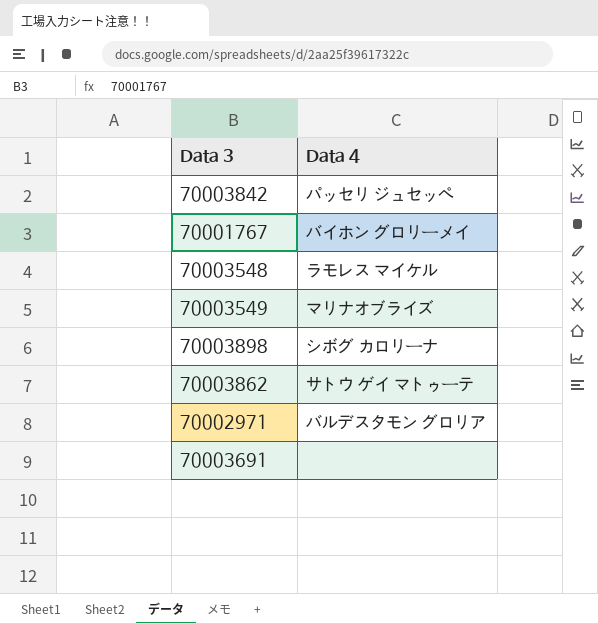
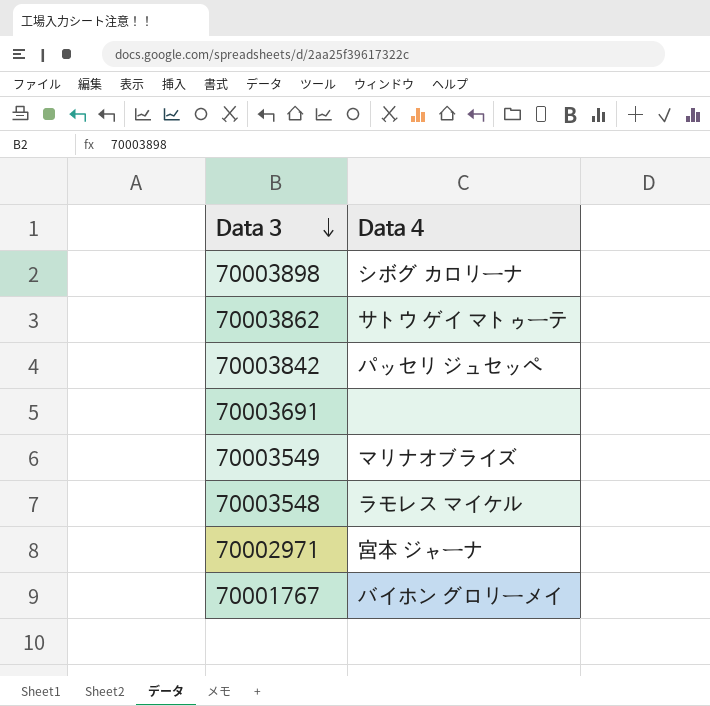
row order: none -> Data 3 descending
70002971 | Data 4: バルデスタモン グロリア -> 宮本 ジャーナ

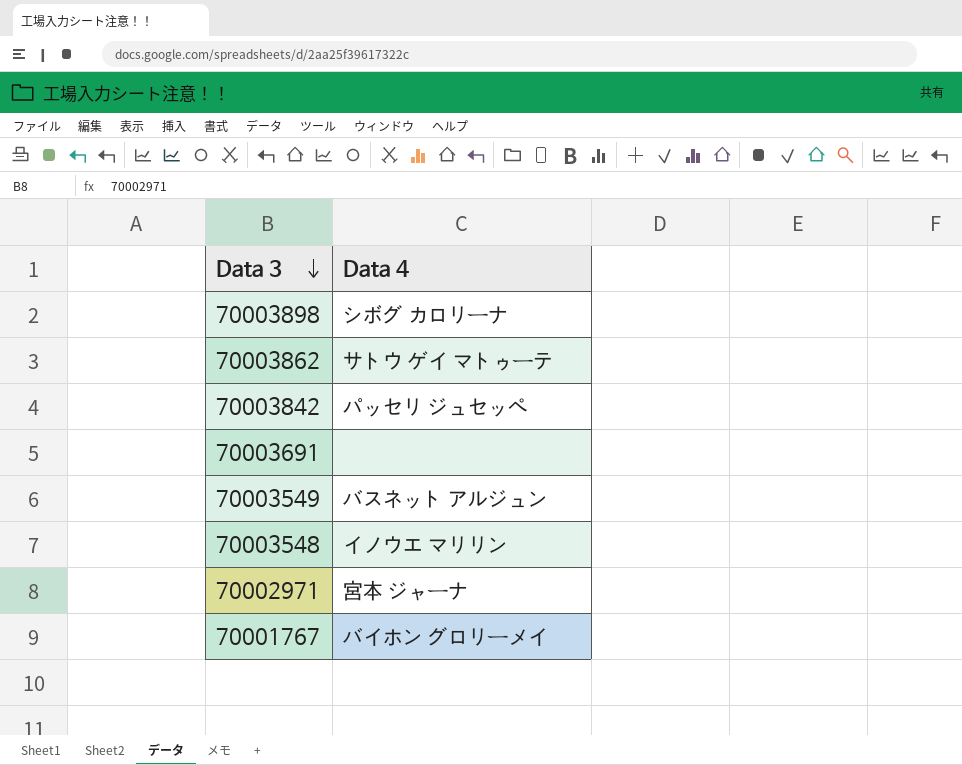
70003549 | Data 4: マリナオブライズ -> バスネット アルジュン
70003548 | Data 4: ラモレス マイケル -> イノウエ マリリン

